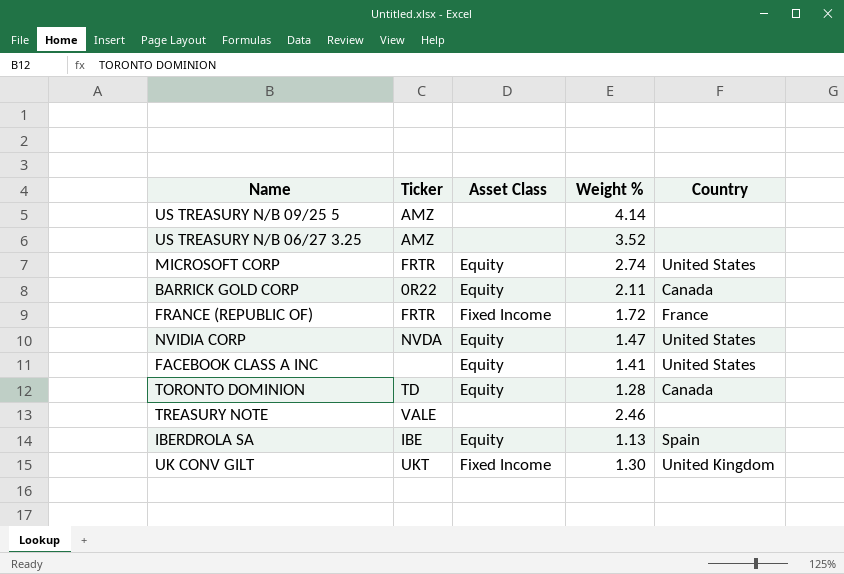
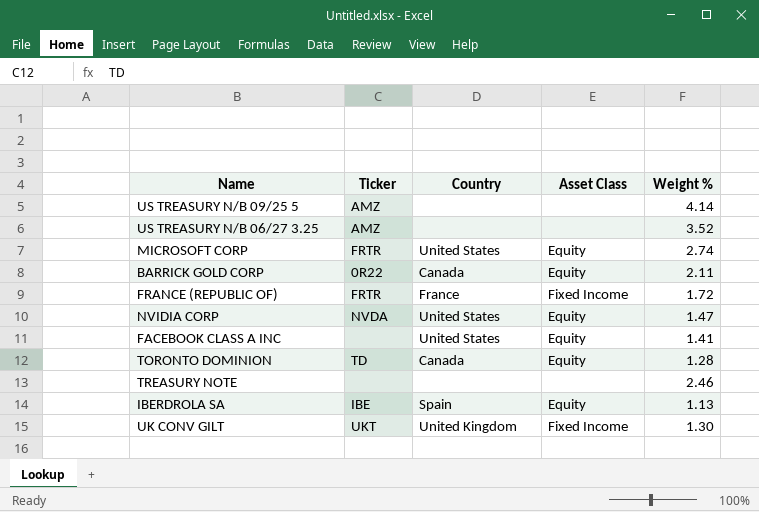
column Country | position: 5 -> 3
TREASURY NOTE | Ticker: VALE -> none

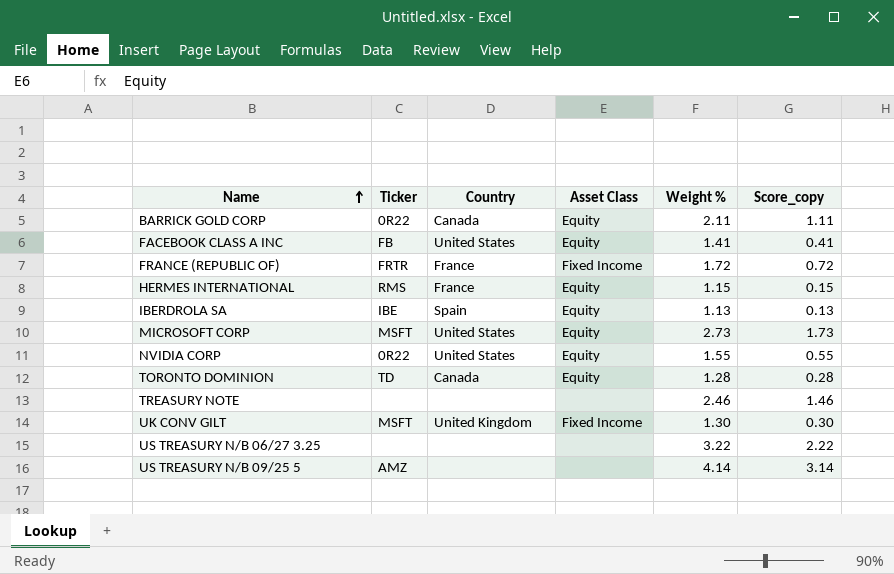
row order: none -> Name ascending
column Score_copy | formula: none -> [Weight %] - 1
FACEBOOK CLASS A INC | Ticker: none -> FB
row HERMES INTERNATIONAL: none -> RMS | France | Equity | 1.15 | 0.15
MICROSOFT CORP | Ticker: FRTR -> MSFT
MICROSOFT CORP | Weight %: 2.74 -> 2.73
NVIDIA CORP | Ticker: NVDA -> 0R22
NVIDIA CORP | Weight %: 1.47 -> 1.55
UK CONV GILT | Ticker: UKT -> MSFT
US TREASURY N/B 06/27 3.25 | Ticker: AMZ -> none
US TREASURY N/B 06/27 3.25 | Weight %: 3.52 -> 3.22

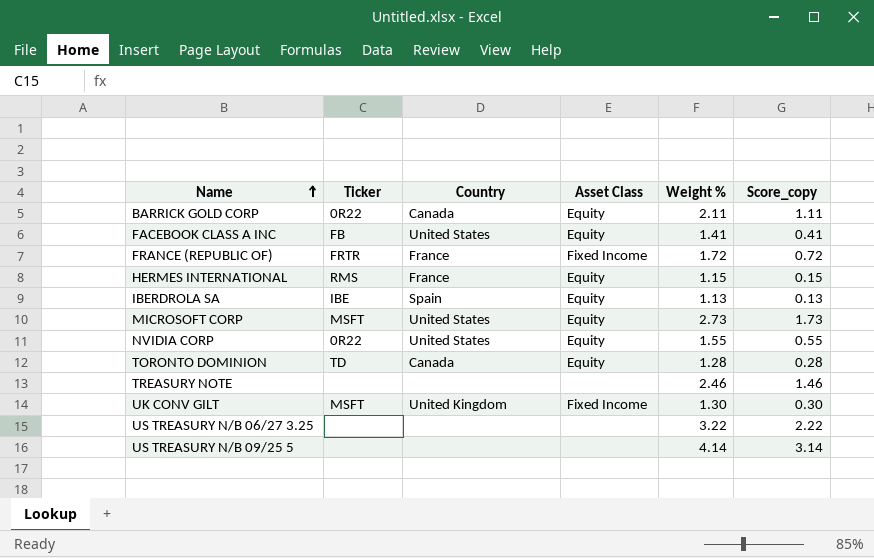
US TREASURY N/B 09/25 5 | Ticker: AMZ -> none

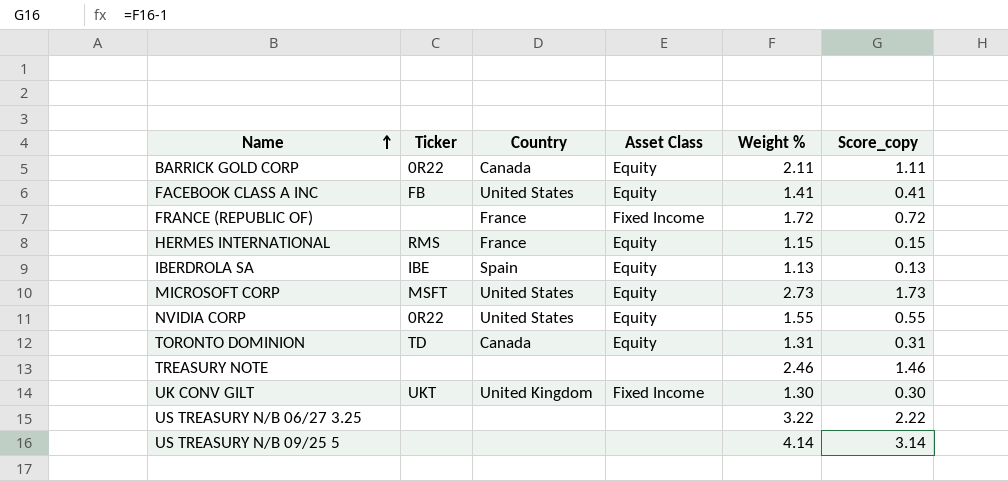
FRANCE (REPUBLIC OF) | Ticker: FRTR -> none
TORONTO DOMINION | Weight %: 1.28 -> 1.31
TORONTO DOMINION | Score_copy: 0.28 -> 0.31
UK CONV GILT | Ticker: MSFT -> UKT

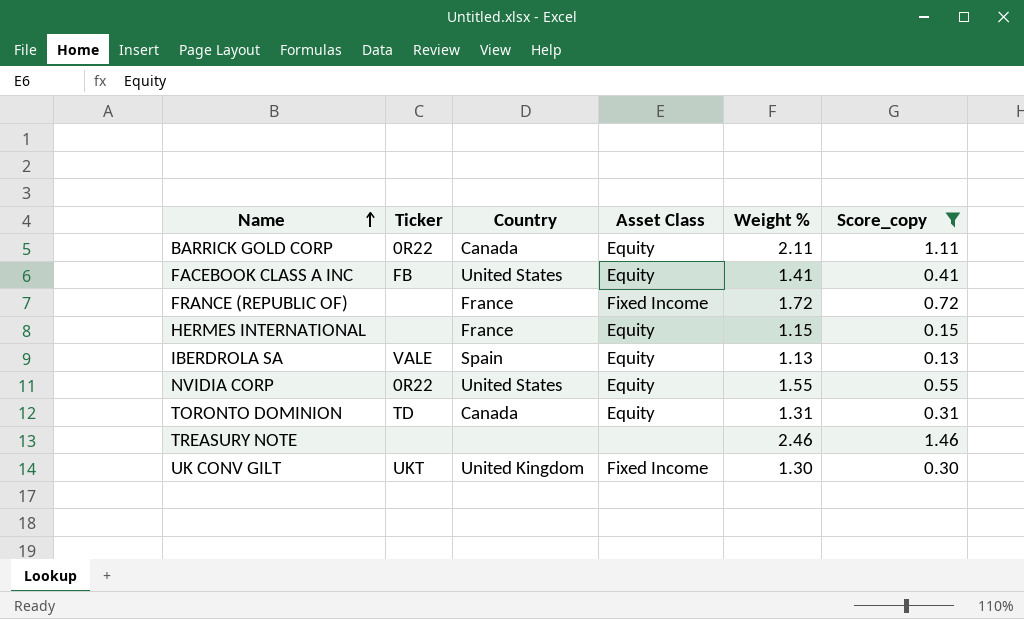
filter: none -> Score_copy <= 1.46
HERMES INTERNATIONAL | Ticker: RMS -> none
IBERDROLA SA | Ticker: IBE -> VALE

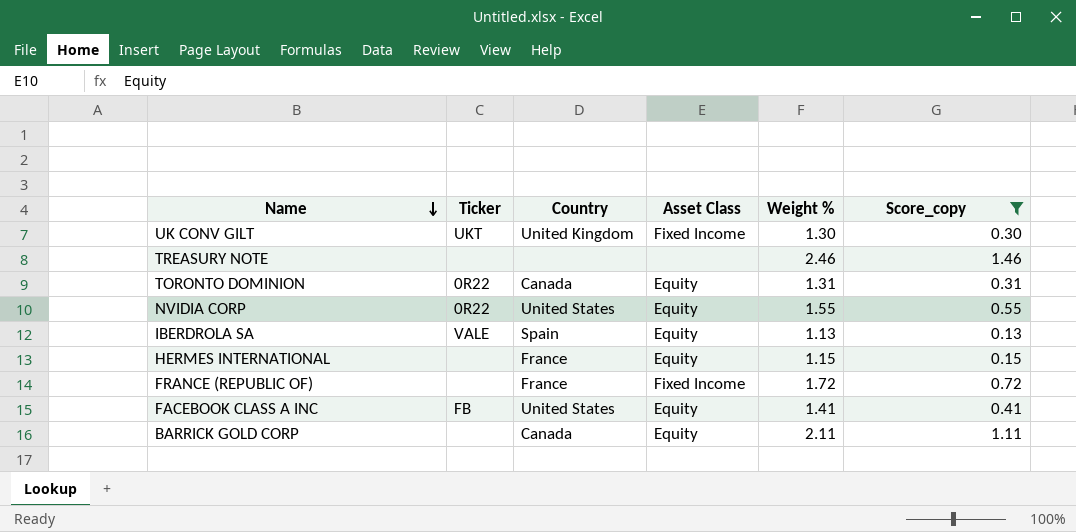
row order: Name ascending -> Name descending
TORONTO DOMINION | Ticker: TD -> 0R22
BARRICK GOLD CORP | Ticker: 0R22 -> none

